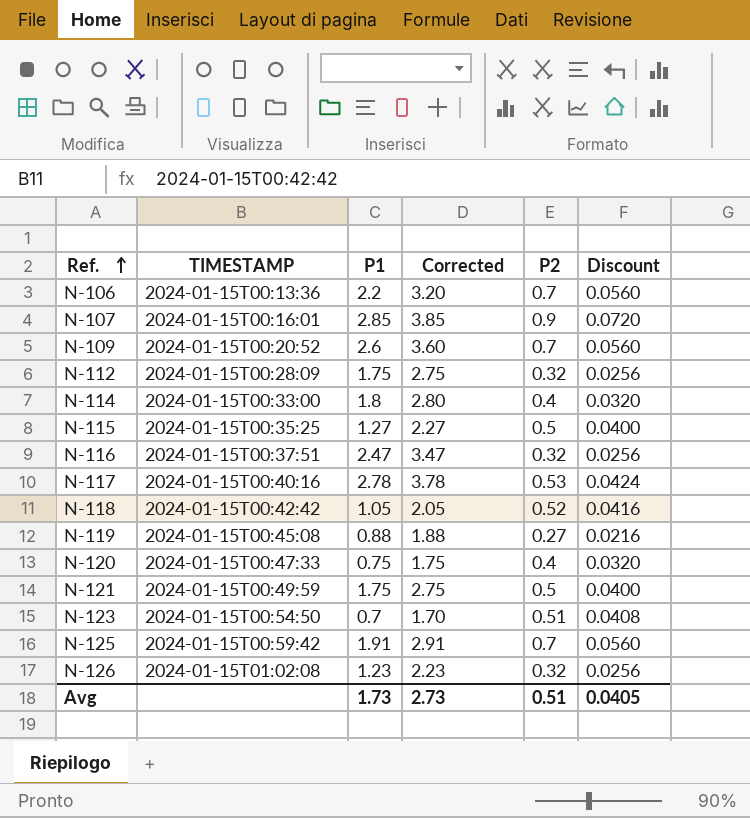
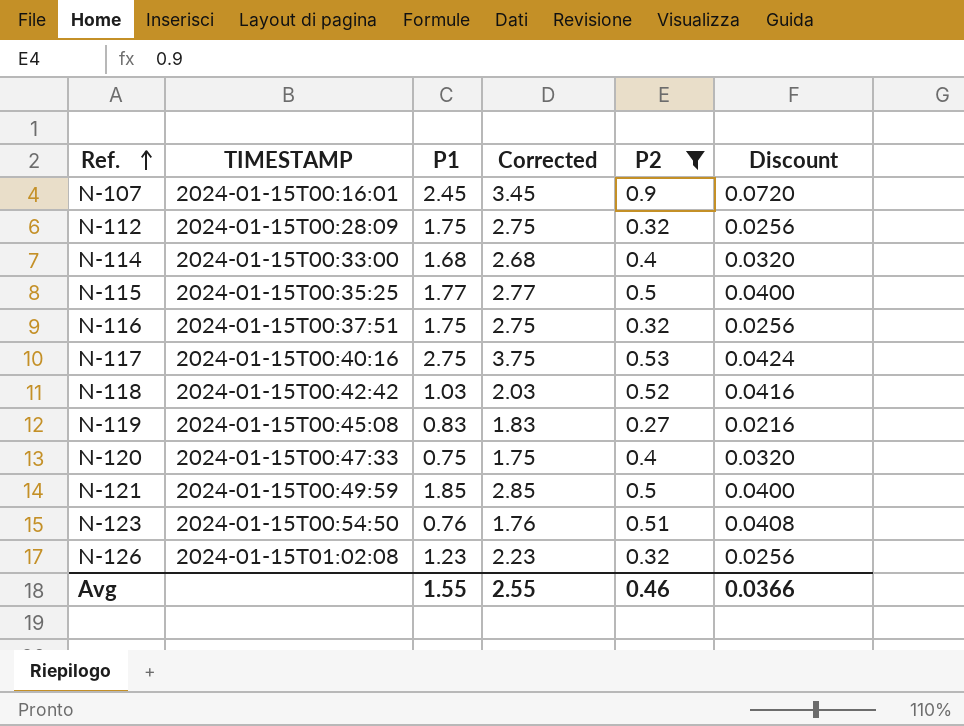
filter: none -> P2 != 0.7
N-107 | P1: 2.85 -> 2.45
N-107 | Corrected: 3.85 -> 3.45
N-114 | P1: 1.8 -> 1.68
N-114 | Corrected: 2.80 -> 2.68
N-115 | P1: 1.27 -> 1.77
N-115 | Corrected: 2.27 -> 2.77
N-116 | P1: 2.47 -> 1.75
N-116 | Corrected: 3.47 -> 2.75
N-117 | P1: 2.78 -> 2.75
N-117 | Corrected: 3.78 -> 3.75
N-118 | P1: 1.05 -> 1.03
N-118 | Corrected: 2.05 -> 2.03
N-119 | P1: 0.88 -> 0.83
N-119 | Corrected: 1.88 -> 1.83
N-121 | P1: 1.75 -> 1.85
N-121 | Corrected: 2.75 -> 2.85
N-123 | P1: 0.7 -> 0.76
N-123 | Corrected: 1.70 -> 1.76
Avg | P1: 1.73 -> 1.55
Avg | Corrected: 2.73 -> 2.55
Avg | P2: 0.51 -> 0.46
Avg | Discount: 0.0405 -> 0.0366

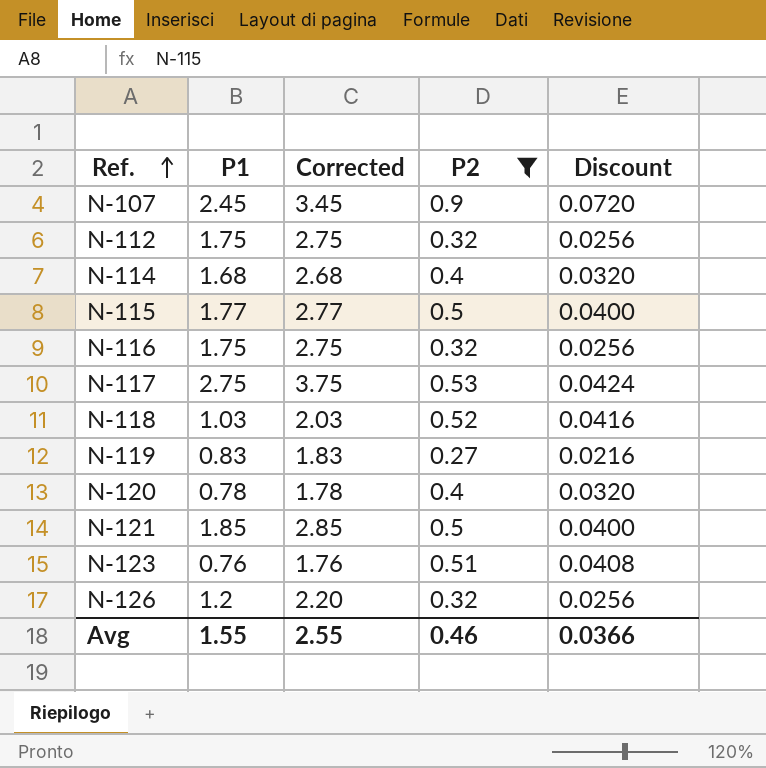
column TIMESTAMP | position: 2 -> none
N-120 | P1: 0.75 -> 0.78
N-120 | Corrected: 1.75 -> 1.78
N-126 | P1: 1.23 -> 1.2
N-126 | Corrected: 2.23 -> 2.20

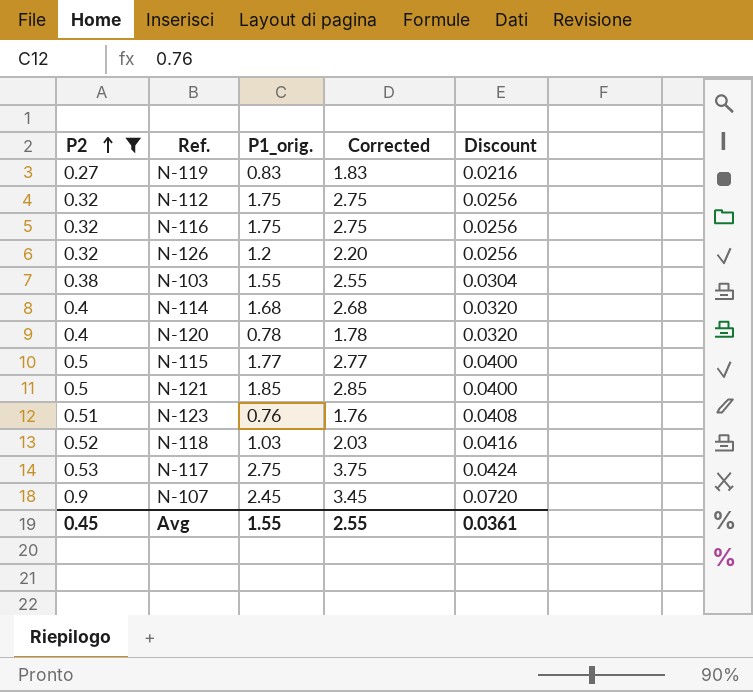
row order: Ref. ascending -> P2 ascending
column P2 | position: 4 -> 1
column name: P1 -> P1_orig.
row N-103: none -> 0.38 | 1.55 | 2.55 | 0.0304
Avg | P2: 0.46 -> 0.45
Avg | Discount: 0.0366 -> 0.0361

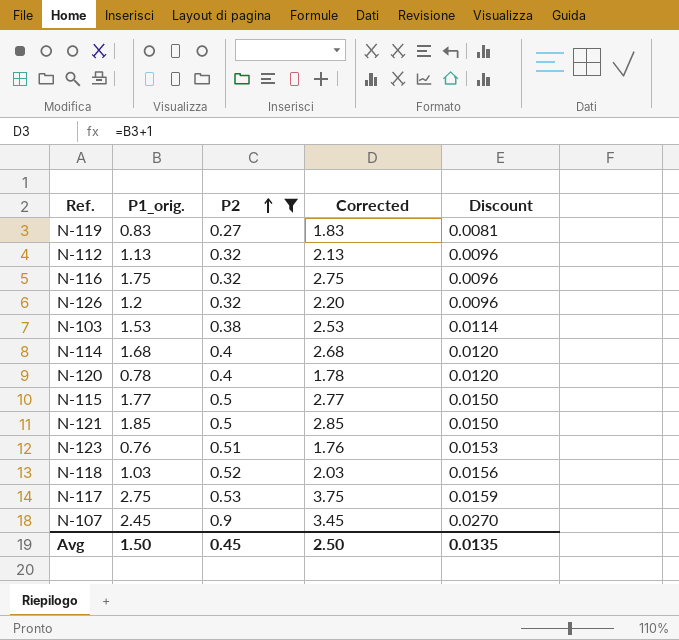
column P2 | position: 1 -> 3
column Discount | formula: [P2] * 0.08 -> [P2] * 0.03
N-112 | P1_orig.: 1.75 -> 1.13
N-112 | Corrected: 2.75 -> 2.13
N-103 | P1_orig.: 1.55 -> 1.53
N-103 | Corrected: 2.55 -> 2.53
Avg | P1_orig.: 1.55 -> 1.50
Avg | Corrected: 2.55 -> 2.50
Avg | Discount: 0.0361 -> 0.0135

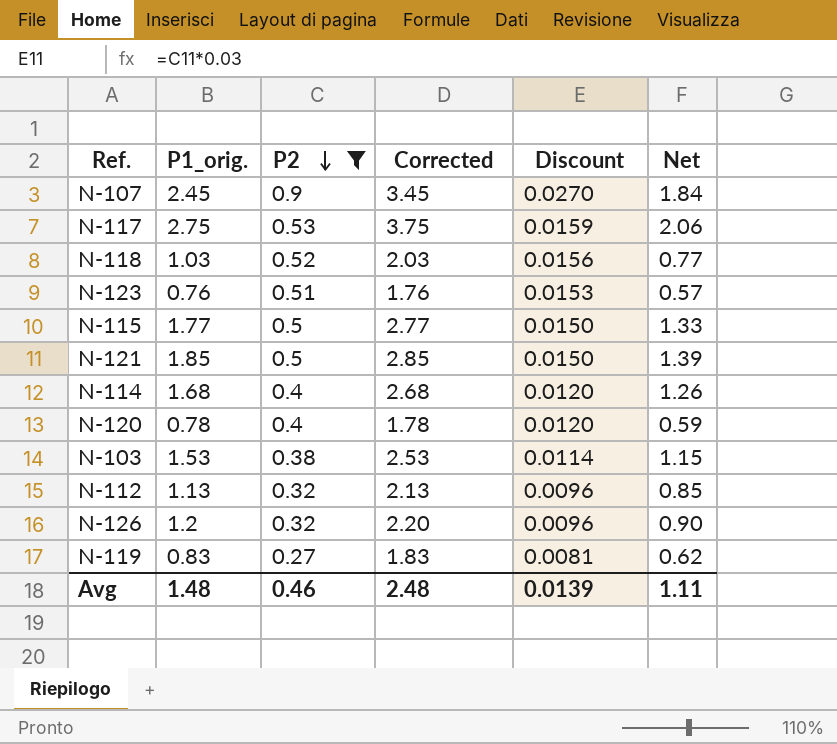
row order: P2 ascending -> P2 descending
column Net | formula: none -> [P1_orig.] * 0.75
row N-116: 1.75 | 0.32 | 2.75 | 0.0096 -> none
Avg | P1_orig.: 1.50 -> 1.48
Avg | P2: 0.45 -> 0.46
Avg | Corrected: 2.50 -> 2.48
Avg | Discount: 0.0135 -> 0.0139

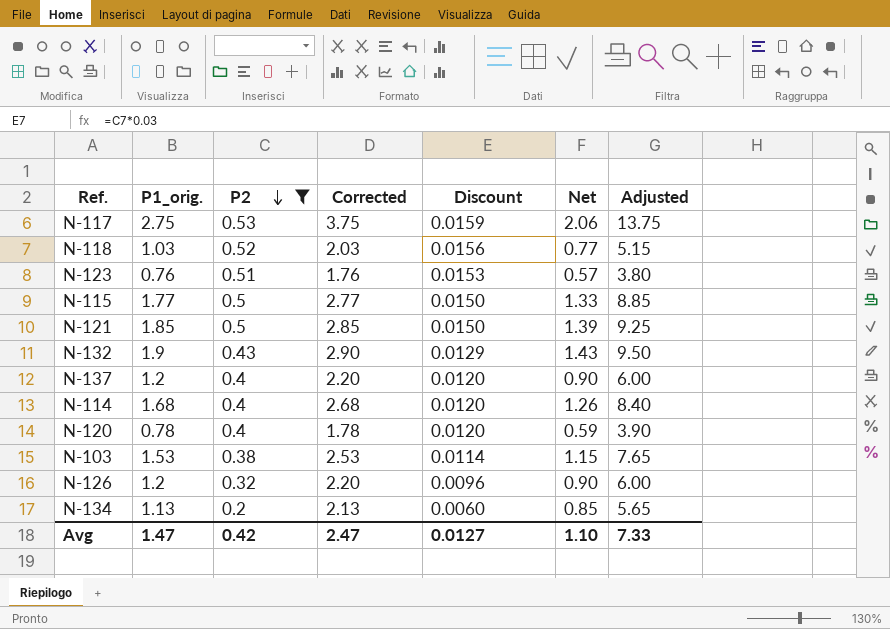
column Adjusted | formula: none -> [P1_orig.] * 5
row N-107: 2.45 | 0.9 | 3.45 | 0.0270 | 1.84 -> none
row N-112: 1.13 | 0.32 | 2.13 | 0.0096 | 0.85 -> none
row N-119: 0.83 | 0.27 | 1.83 | 0.0081 | 0.62 -> none
row N-132: none -> 1.9 | 0.43 | 2.90 | 0.0129 | 1.43 | 9.50
row N-137: none -> 1.2 | 0.4 | 2.20 | 0.0120 | 0.90 | 6.00
row N-134: none -> 1.13 | 0.2 | 2.13 | 0.0060 | 0.85 | 5.65
Avg | P1_orig.: 1.48 -> 1.47
Avg | P2: 0.46 -> 0.42
Avg | Corrected: 2.48 -> 2.47
Avg | Discount: 0.0139 -> 0.0127
Avg | Net: 1.11 -> 1.10

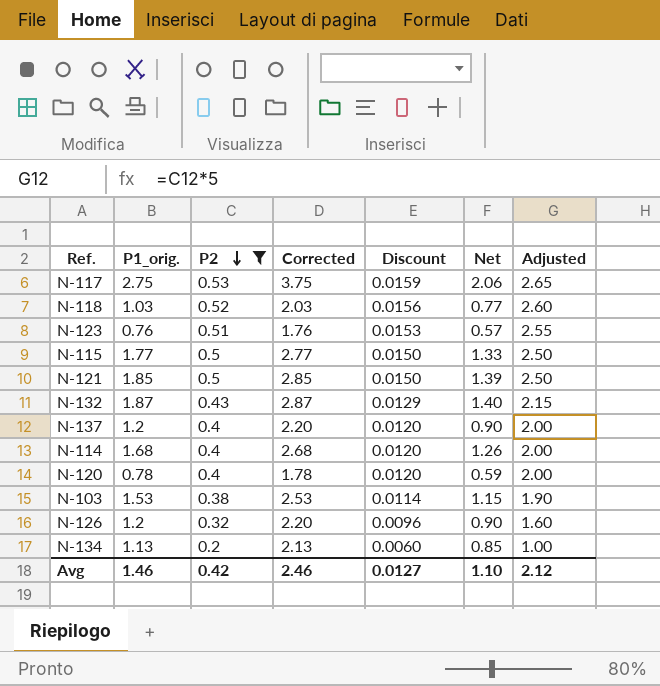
column Adjusted | formula: [P1_orig.] * 5 -> [P2] * 5
N-132 | P1_orig.: 1.9 -> 1.87
N-132 | Corrected: 2.90 -> 2.87
N-132 | Net: 1.43 -> 1.40
Avg | P1_orig.: 1.47 -> 1.46
Avg | Corrected: 2.47 -> 2.46
Avg | Adjusted: 7.33 -> 2.12

